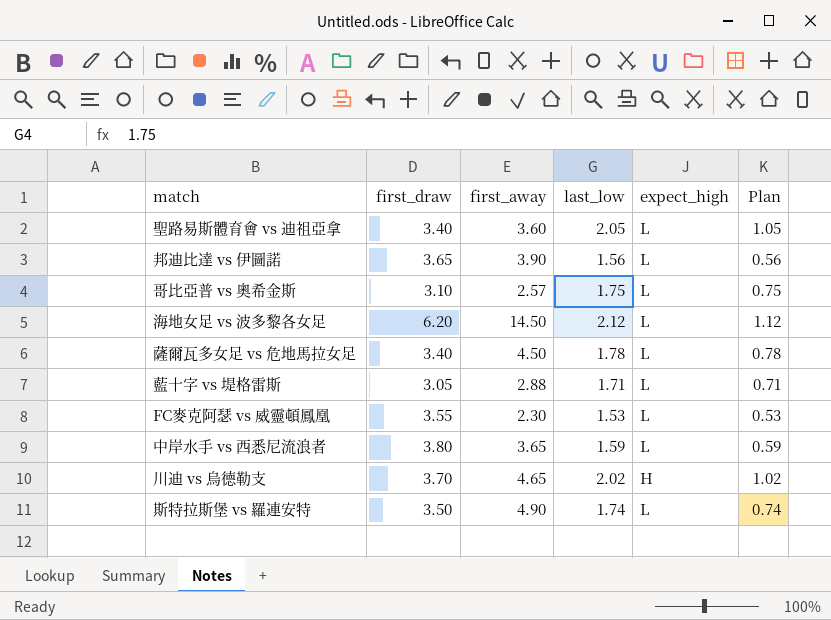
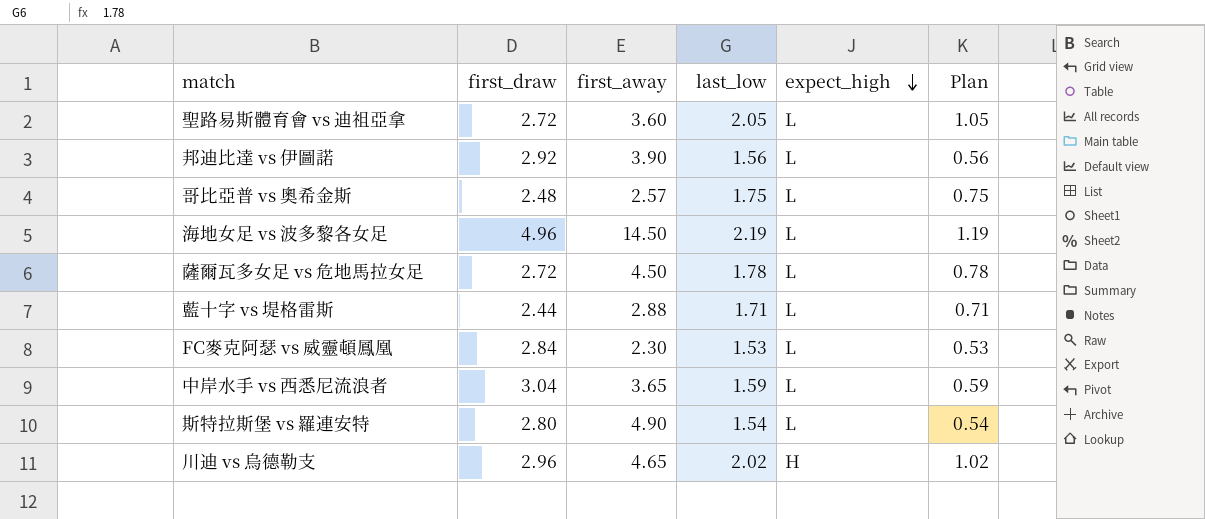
row order: none -> expect_high descending
聖路易斯體育會 vs 迪祖亞拿 | first_draw: 3.40 -> 2.72
邦迪比達 vs 伊圖諾 | first_draw: 3.65 -> 2.92
哥比亞普 vs 奧希金斯 | first_draw: 3.10 -> 2.48
海地女足 vs 波多黎各女足 | first_draw: 6.20 -> 4.96
海地女足 vs 波多黎各女足 | last_low: 2.12 -> 2.19
海地女足 vs 波多黎各女足 | Plan: 1.12 -> 1.19
薩爾瓦多女足 vs 危地馬拉女足 | first_draw: 3.40 -> 2.72
藍十字 vs 堤格雷斯 | first_draw: 3.05 -> 2.44
FC麥克阿瑟 vs 威靈頓鳳凰 | first_draw: 3.55 -> 2.84
中岸水手 vs 西悉尼流浪者 | first_draw: 3.80 -> 3.04
斯特拉斯堡 vs 羅連安特 | first_draw: 3.50 -> 2.80
斯特拉斯堡 vs 羅連安特 | last_low: 1.74 -> 1.54
斯特拉斯堡 vs 羅連安特 | Plan: 0.74 -> 0.54
川迪 vs 烏德勒支 | first_draw: 3.70 -> 2.96

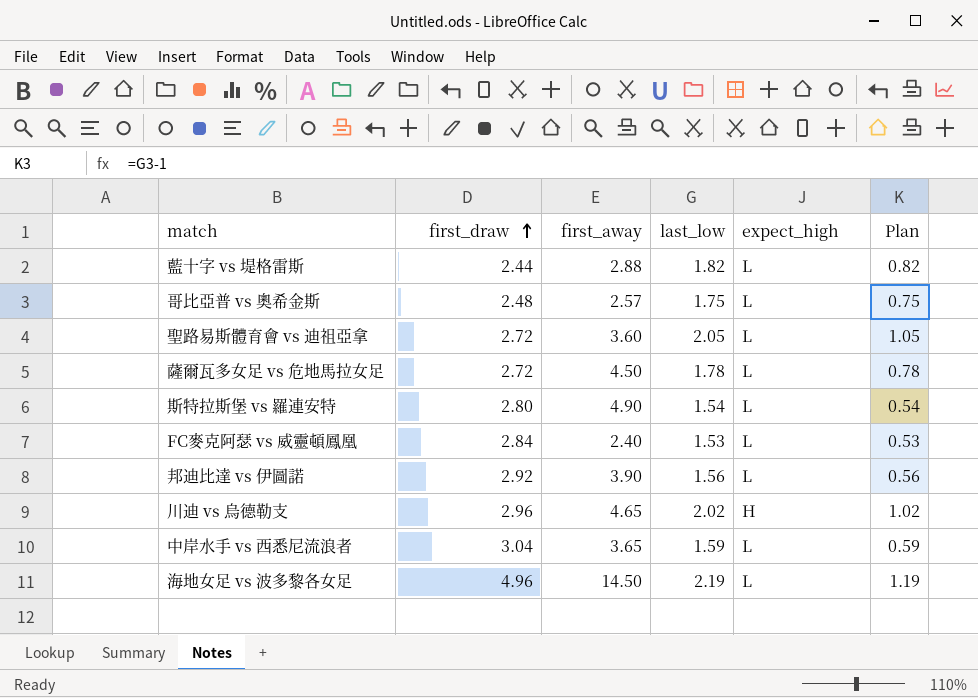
row order: expect_high descending -> first_draw ascending
藍十字 vs 堤格雷斯 | last_low: 1.71 -> 1.82
藍十字 vs 堤格雷斯 | Plan: 0.71 -> 0.82
FC麥克阿瑟 vs 威靈頓鳳凰 | first_away: 2.30 -> 2.40

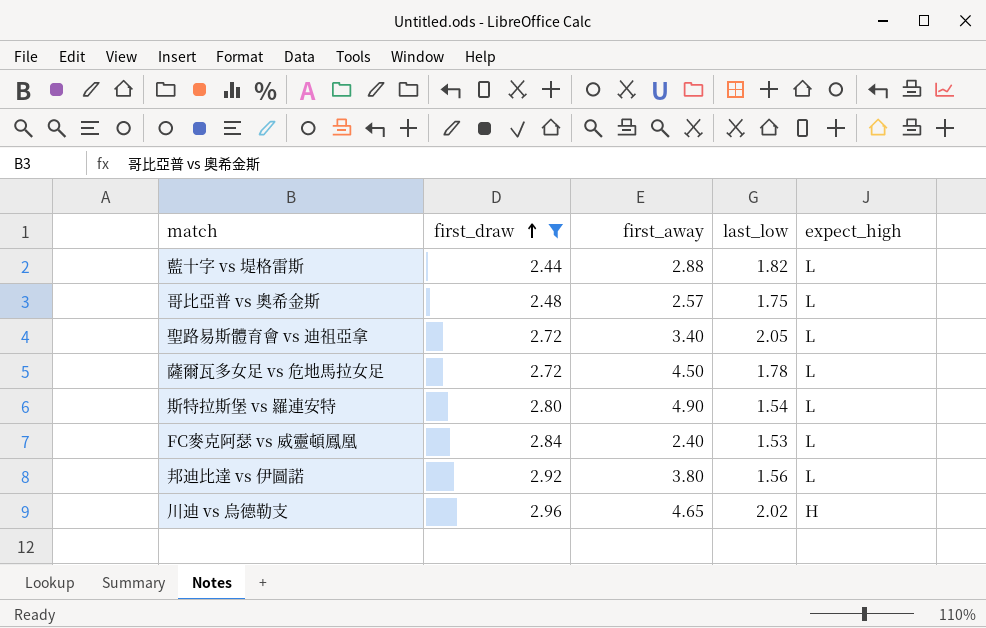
filter: none -> first_draw <= 2.96
column Plan | formula: [last_low] - 1 -> none
聖路易斯體育會 vs 迪祖亞拿 | first_away: 3.60 -> 3.40
邦迪比達 vs 伊圖諾 | first_away: 3.90 -> 3.80

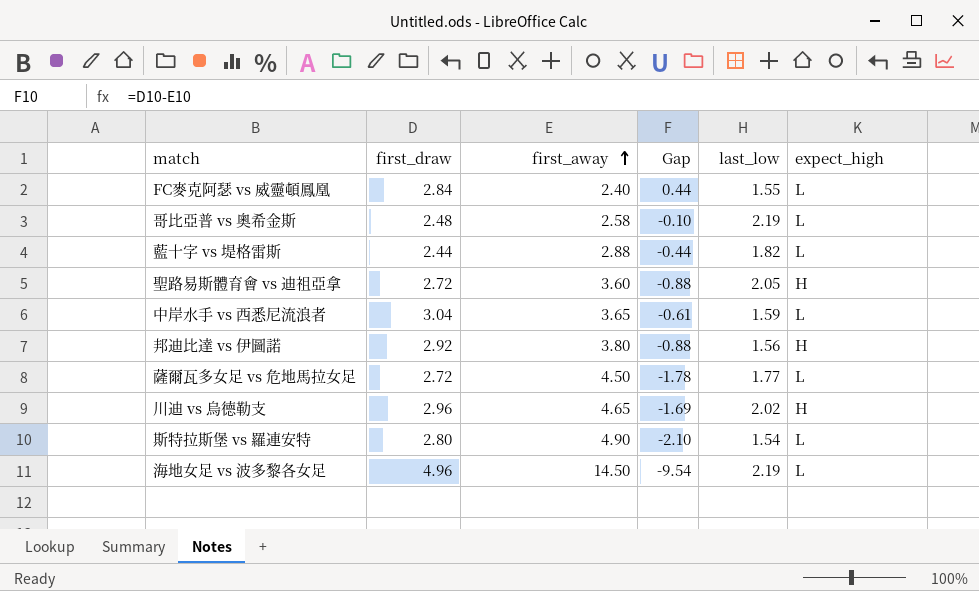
filter: first_draw <= 2.96 -> none
row order: first_draw ascending -> first_away ascending
column Gap | formula: none -> [first_draw] - [first_away]
FC麥克阿瑟 vs 威靈頓鳳凰 | last_low: 1.53 -> 1.55
哥比亞普 vs 奧希金斯 | first_away: 2.57 -> 2.58
哥比亞普 vs 奧希金斯 | last_low: 1.75 -> 2.19
聖路易斯體育會 vs 迪祖亞拿 | first_away: 3.40 -> 3.60
聖路易斯體育會 vs 迪祖亞拿 | expect_high: L -> H
邦迪比達 vs 伊圖諾 | expect_high: L -> H
薩爾瓦多女足 vs 危地馬拉女足 | last_low: 1.78 -> 1.77

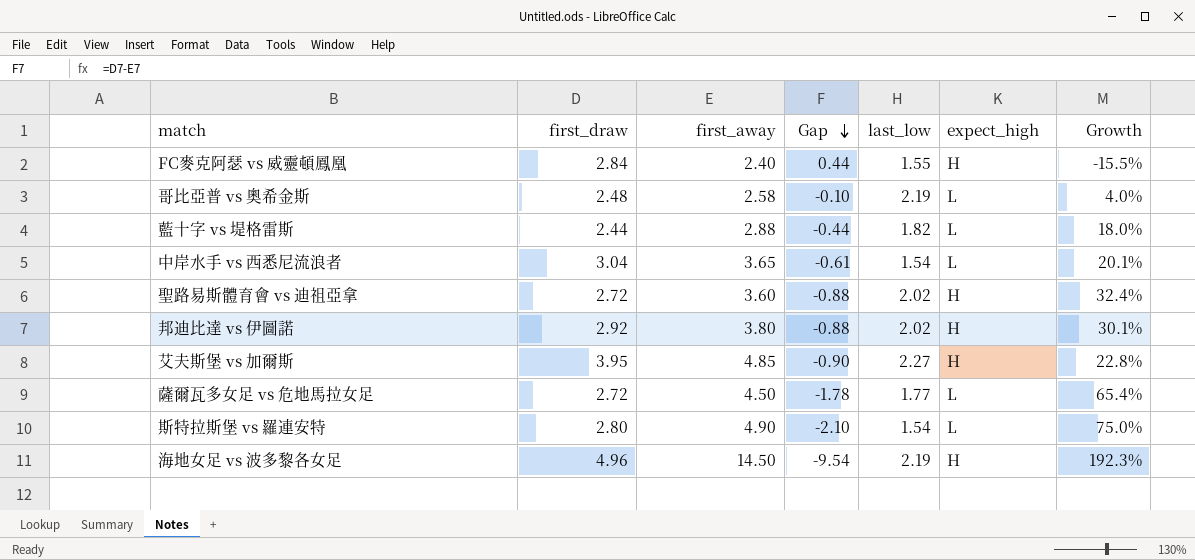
row order: first_away ascending -> Gap descending
column Growth | formula: none -> ([first_away] - [first_draw]) / [first_draw]
row 川迪 vs 烏德勒支: 2.96 | 4.65 | -1.69 | 2.02 | H -> none
FC麥克阿瑟 vs 威靈頓鳳凰 | expect_high: L -> H
中岸水手 vs 西悉尼流浪者 | last_low: 1.59 -> 1.54
聖路易斯體育會 vs 迪祖亞拿 | last_low: 2.05 -> 2.02
邦迪比達 vs 伊圖諾 | last_low: 1.56 -> 2.02
row 艾夫斯堡 vs 加爾斯: none -> 3.95 | 4.85 | -0.90 | 2.27 | H | 22.8%
海地女足 vs 波多黎各女足 | expect_high: L -> H

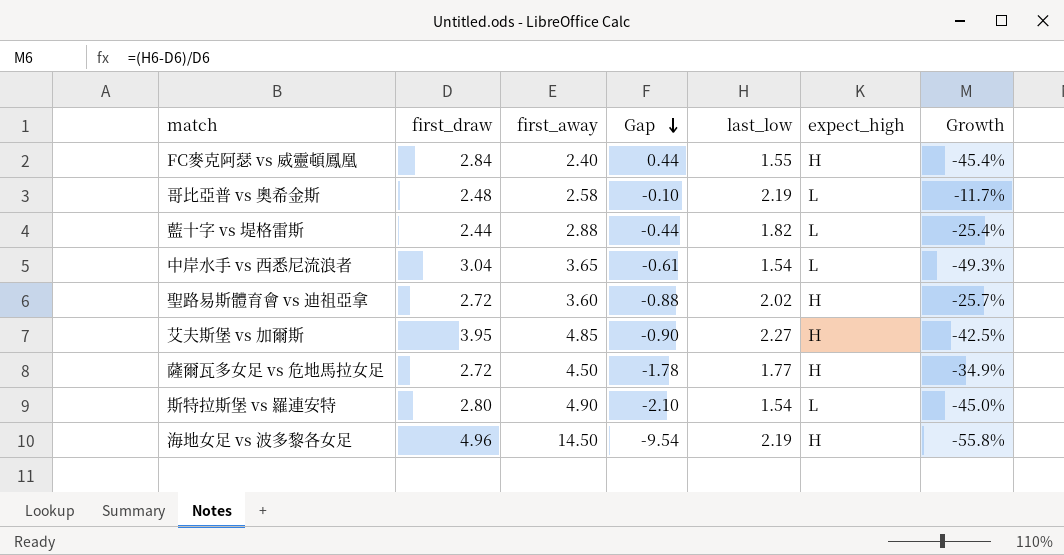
column Growth | formula: ([first_away] - [first_draw]) / [first_draw] -> ([last_low] - [first_draw]) / [first_draw]
row 邦迪比達 vs 伊圖諾: 2.92 | 3.80 | -0.88 | 2.02 | H | 30.1% -> none
薩爾瓦多女足 vs 危地馬拉女足 | expect_high: L -> H

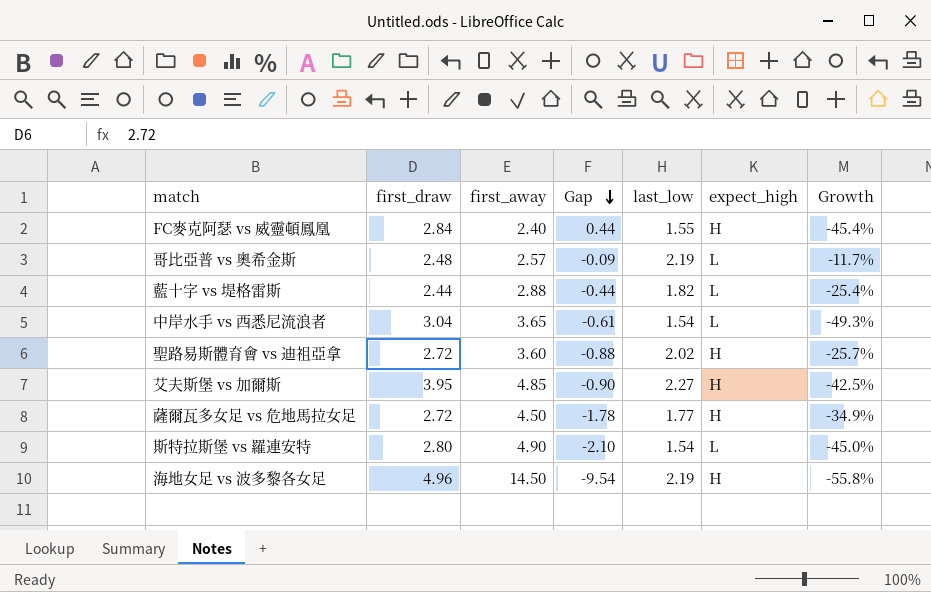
哥比亞普 vs 奧希金斯 | first_away: 2.58 -> 2.57
哥比亞普 vs 奧希金斯 | Gap: -0.10 -> -0.09

